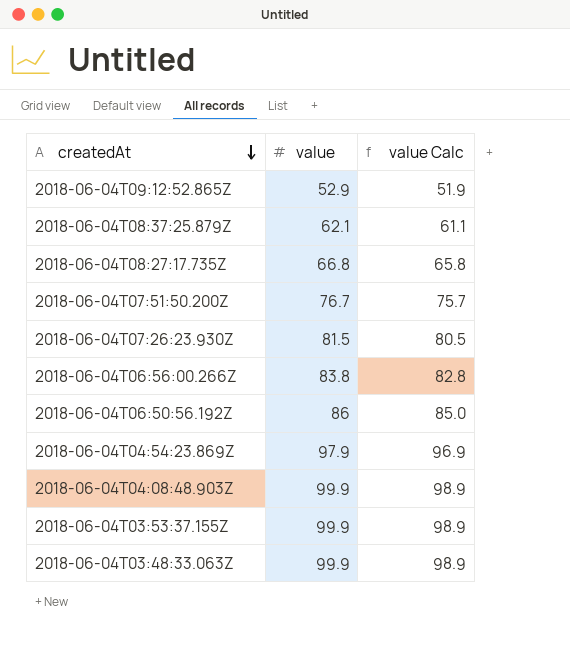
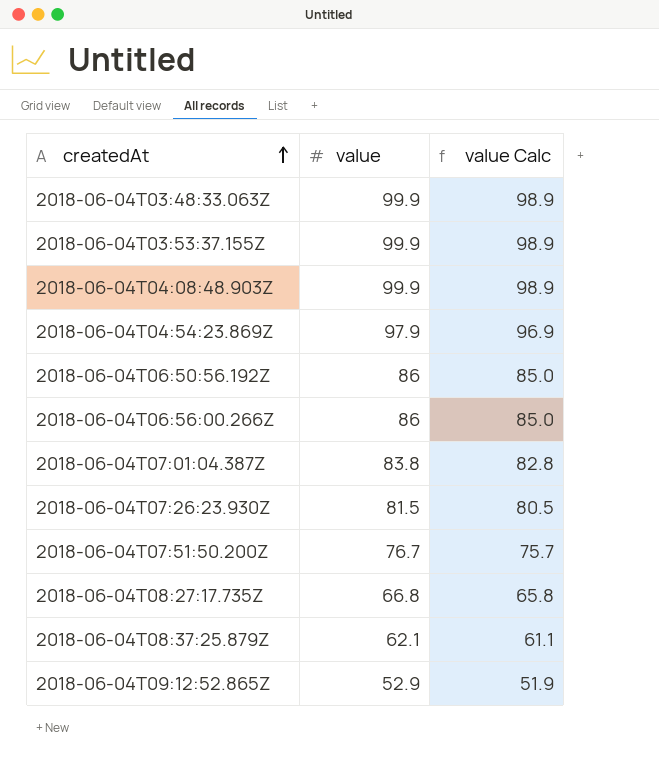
row order: createdAt descending -> createdAt ascending
2018-06-04T06:56:00.266Z | value: 83.8 -> 86
2018-06-04T06:56:00.266Z | value Calc: 82.8 -> 85.0
row 2018-06-04T07:01:04.387Z: none -> 83.8 | 82.8

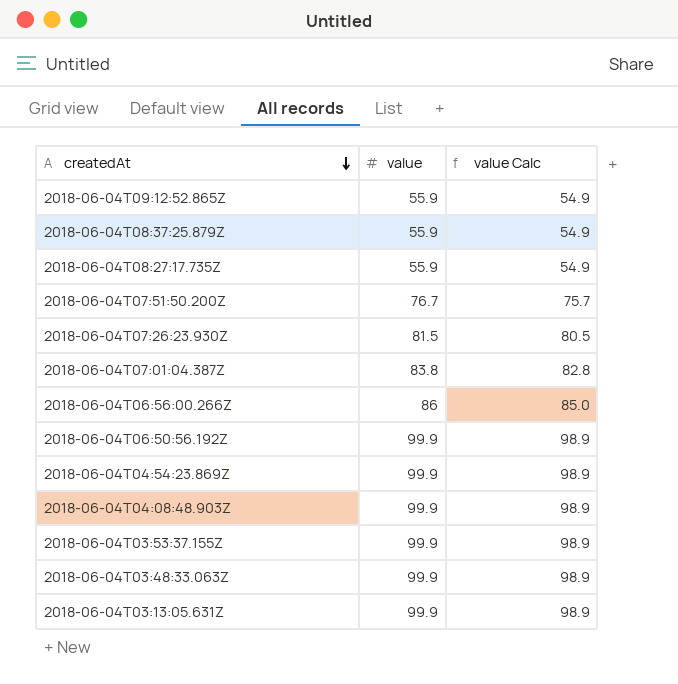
row order: createdAt ascending -> createdAt descending
2018-06-04T09:12:52.865Z | value: 52.9 -> 55.9
2018-06-04T09:12:52.865Z | value Calc: 51.9 -> 54.9
2018-06-04T08:37:25.879Z | value: 62.1 -> 55.9
2018-06-04T08:37:25.879Z | value Calc: 61.1 -> 54.9
2018-06-04T08:27:17.735Z | value: 66.8 -> 55.9
2018-06-04T08:27:17.735Z | value Calc: 65.8 -> 54.9
2018-06-04T06:50:56.192Z | value: 86 -> 99.9
2018-06-04T06:50:56.192Z | value Calc: 85.0 -> 98.9
2018-06-04T04:54:23.869Z | value: 97.9 -> 99.9
2018-06-04T04:54:23.869Z | value Calc: 96.9 -> 98.9
row 2018-06-04T03:13:05.631Z: none -> 99.9 | 98.9

